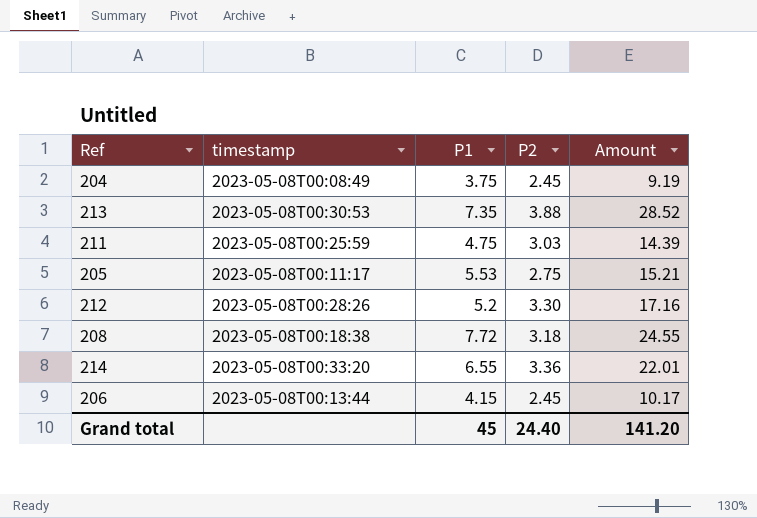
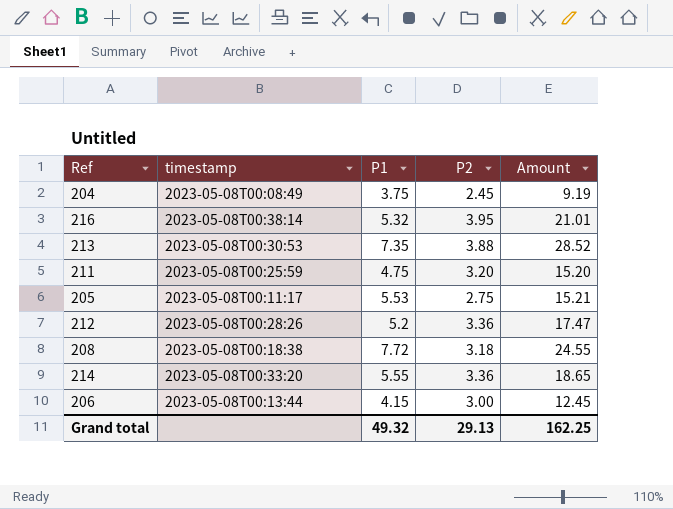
row 216: none -> 2023-05-08T00:38:14 | 5.32 | 3.95 | 21.01
211 | P2: 3.03 -> 3.20
211 | Amount: 14.39 -> 15.20
212 | P2: 3.30 -> 3.36
212 | Amount: 17.16 -> 17.47
214 | P1: 6.55 -> 5.55
214 | Amount: 22.01 -> 18.65
206 | P2: 2.45 -> 3.00
206 | Amount: 10.17 -> 12.45
Grand total | P1: 45 -> 49.32
Grand total | P2: 24.40 -> 29.13
Grand total | Amount: 141.20 -> 162.25

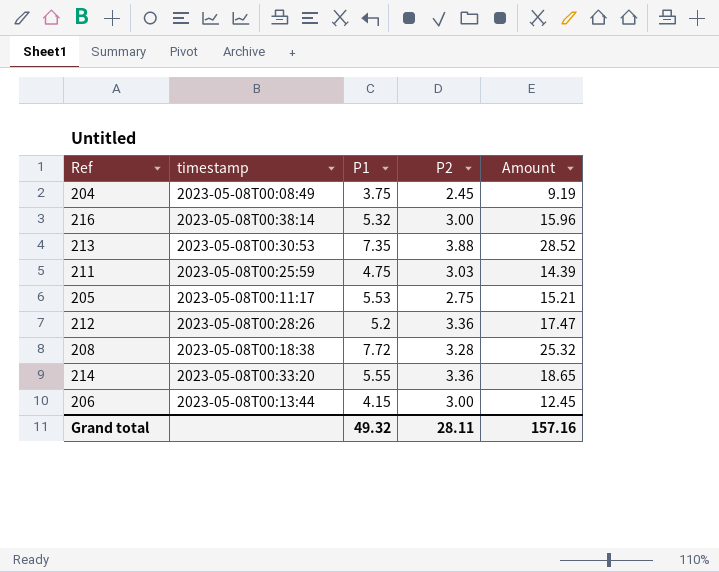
216 | P2: 3.95 -> 3.00
216 | Amount: 21.01 -> 15.96
211 | P2: 3.20 -> 3.03
211 | Amount: 15.20 -> 14.39
208 | P2: 3.18 -> 3.28
208 | Amount: 24.55 -> 25.32
Grand total | P2: 29.13 -> 28.11
Grand total | Amount: 162.25 -> 157.16

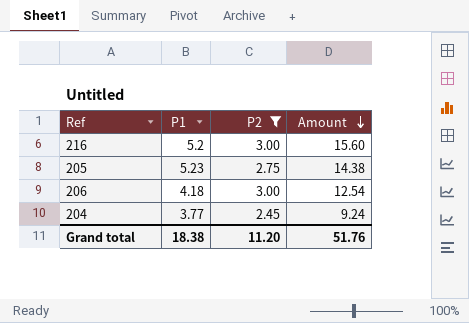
filter: none -> P2 <= 3.00
row order: none -> Amount descending
column timestamp | position: 2 -> none
216 | P1: 5.32 -> 5.2
216 | Amount: 15.96 -> 15.60
205 | P1: 5.53 -> 5.23
205 | Amount: 15.21 -> 14.38
206 | P1: 4.15 -> 4.18
206 | Amount: 12.45 -> 12.54
204 | P1: 3.75 -> 3.77
204 | Amount: 9.19 -> 9.24
Grand total | P1: 49.32 -> 18.38
Grand total | P2: 28.11 -> 11.20
Grand total | Amount: 157.16 -> 51.76

